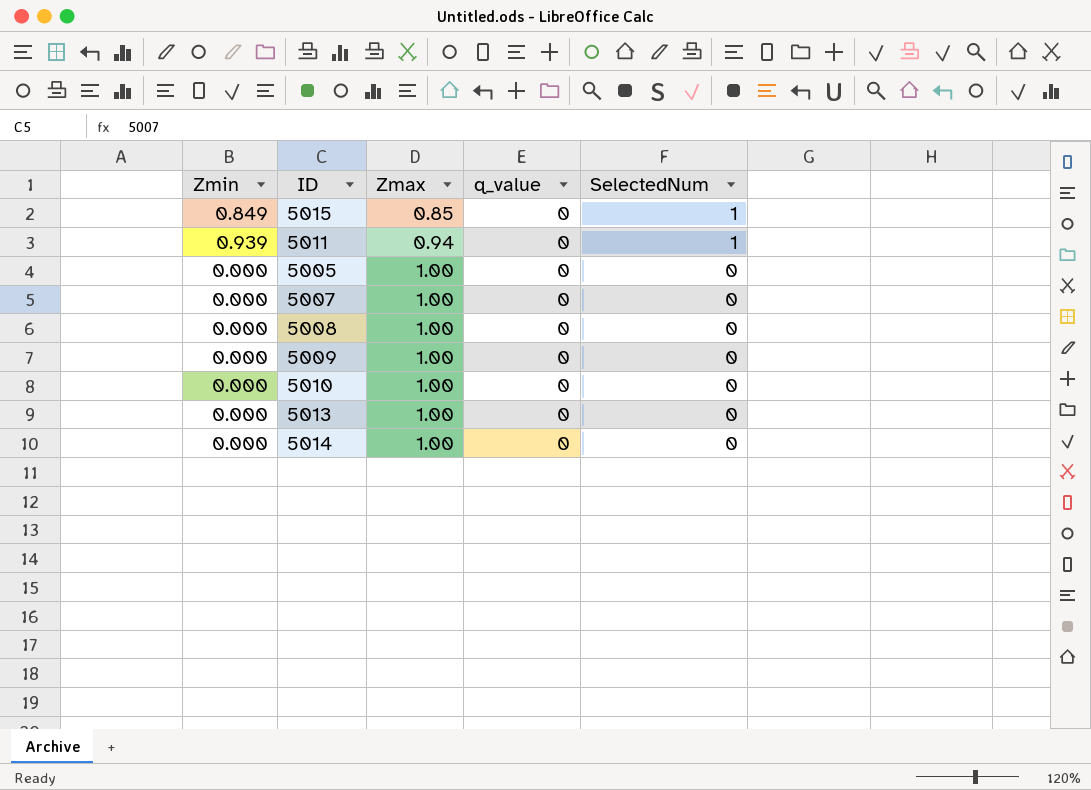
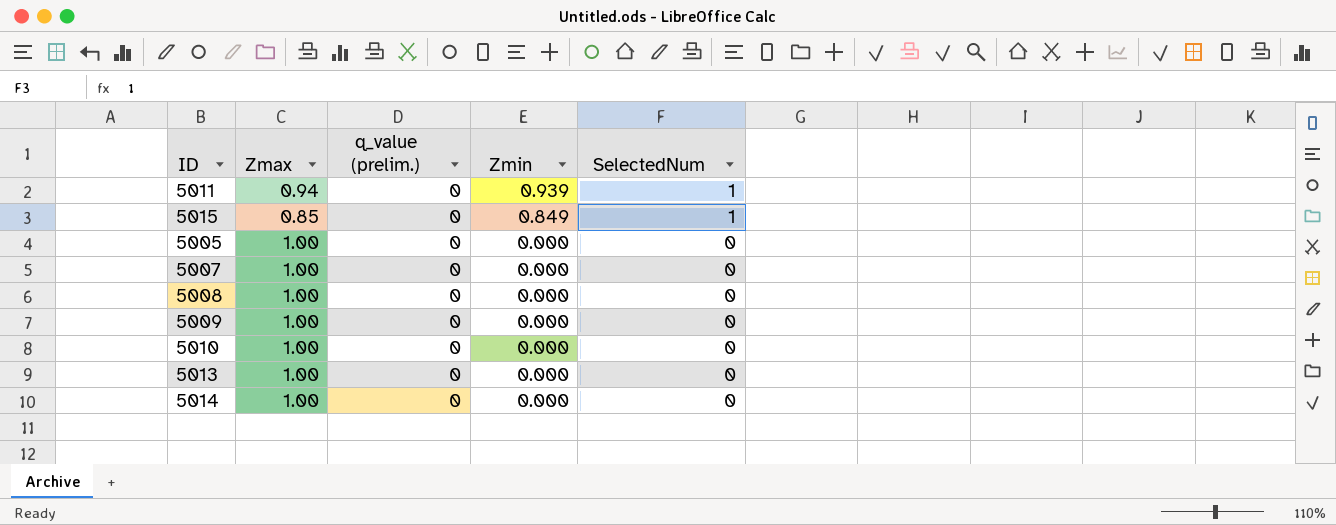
row order: Zmax ascending -> Zmin descending
column name: q_value -> q_value (prelim.)
column Zmin | position: 1 -> 4

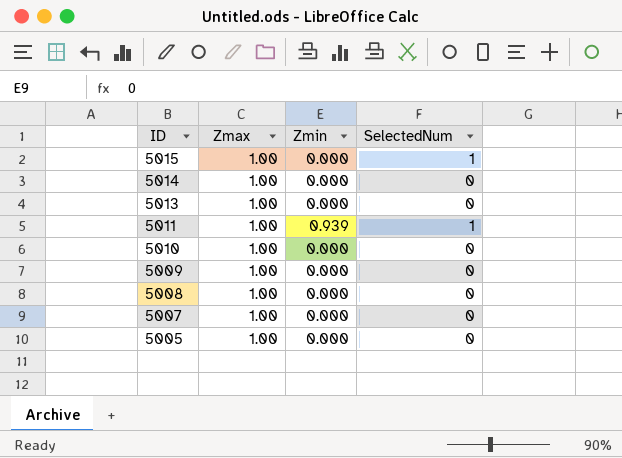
row order: Zmin descending -> ID descending
column q_value (prelim.) | position: 3 -> none
5015 | Zmax: 0.85 -> 1.00
5015 | Zmin: 0.849 -> 0.000
5011 | Zmax: 0.94 -> 1.00

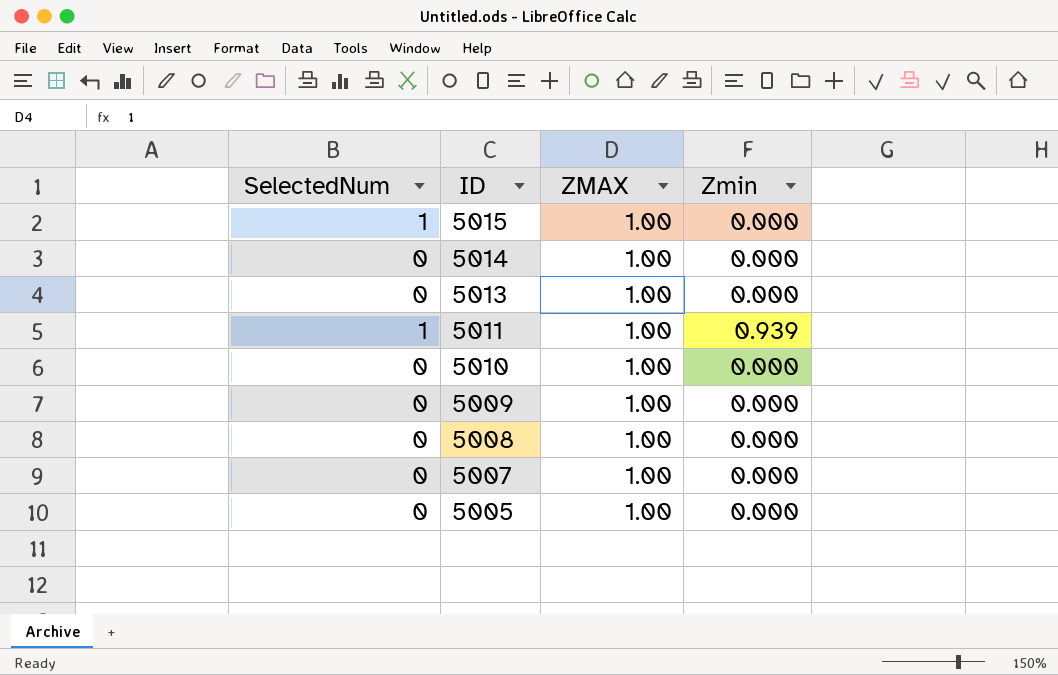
column SelectedNum | position: 4 -> 1
column name: Zmax -> ZMAX

